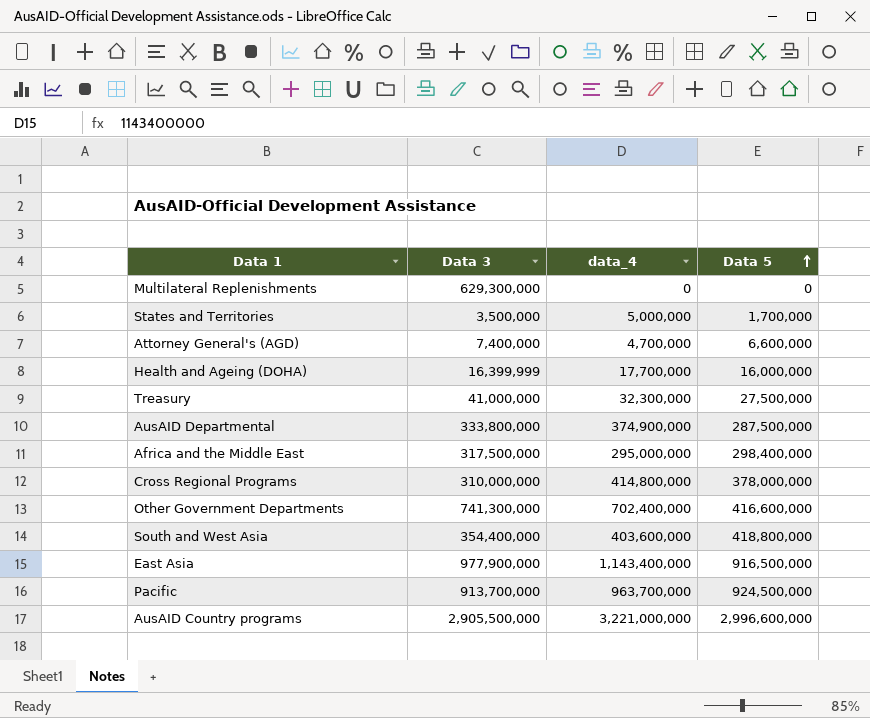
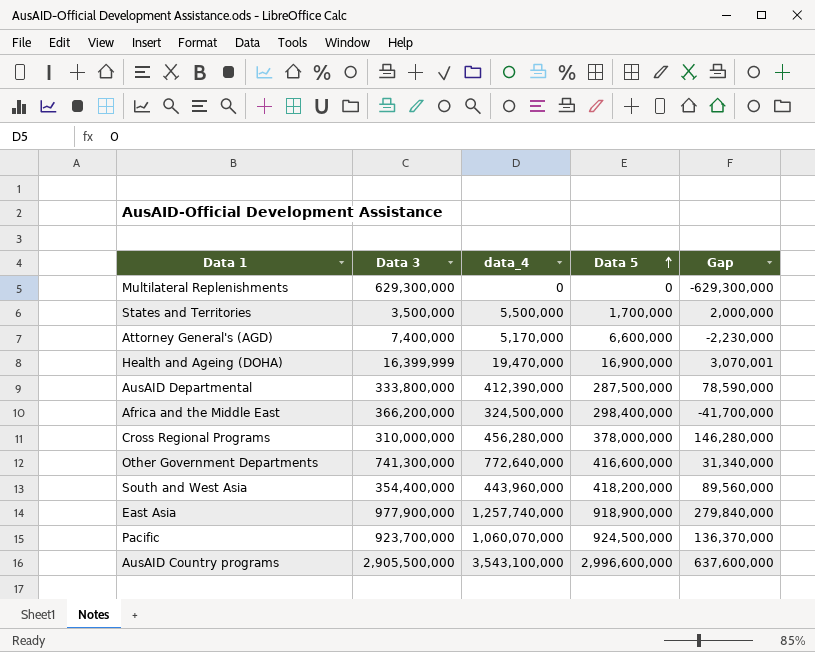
column Gap | formula: none -> [data_4] - [Data 3]
row Treasury: 41,000,000 | 32,300,000 | 27,500,000 -> none
States and Territories | data_4: 5,000,000 -> 5,500,000
Attorney General's (AGD) | data_4: 4,700,000 -> 5,170,000
Health and Ageing (DOHA) | data_4: 17,700,000 -> 19,470,000
Health and Ageing (DOHA) | Data 5: 16,000,000 -> 16,900,000
AusAID Departmental | data_4: 374,900,000 -> 412,390,000
Africa and the Middle East | Data 3: 317,500,000 -> 366,200,000
Africa and the Middle East | data_4: 295,000,000 -> 324,500,000
Cross Regional Programs | data_4: 414,800,000 -> 456,280,000
Other Government Departments | data_4: 702,400,000 -> 772,640,000
South and West Asia | data_4: 403,600,000 -> 443,960,000
South and West Asia | Data 5: 418,800,000 -> 418,200,000
East Asia | data_4: 1,143,400,000 -> 1,257,740,000
East Asia | Data 5: 916,500,000 -> 918,900,000
Pacific | Data 3: 913,700,000 -> 923,700,000
Pacific | data_4: 963,700,000 -> 1,060,070,000
AusAID Country programs | data_4: 3,221,000,000 -> 3,543,100,000

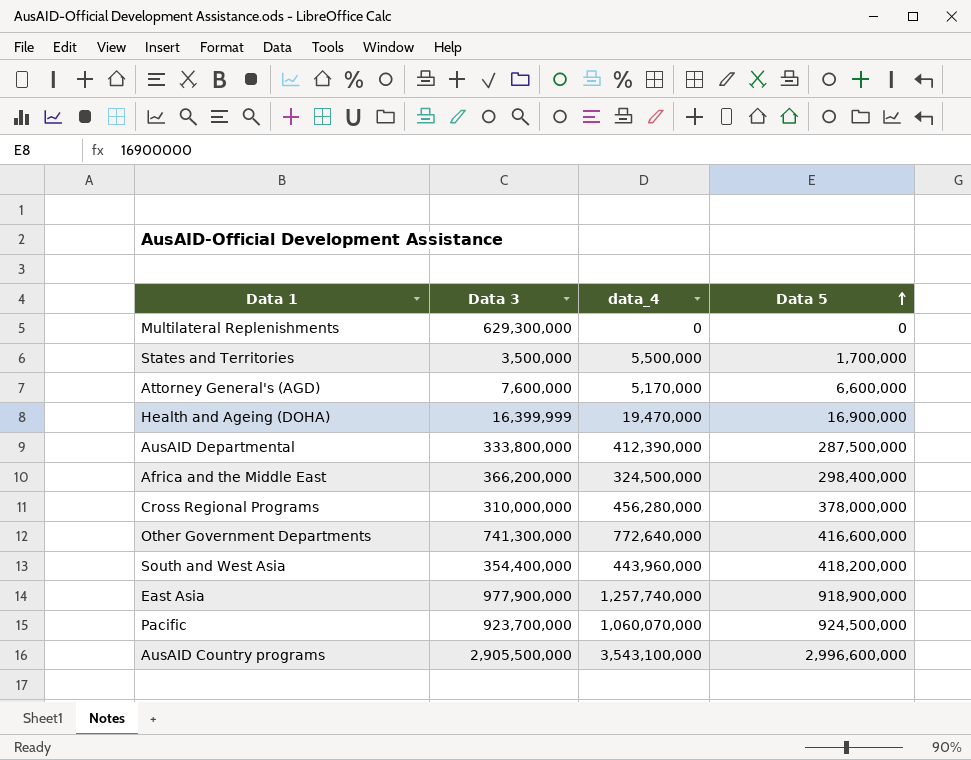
column Gap | formula: [data_4] - [Data 3] -> none
Attorney General's (AGD) | Data 3: 7,400,000 -> 7,600,000

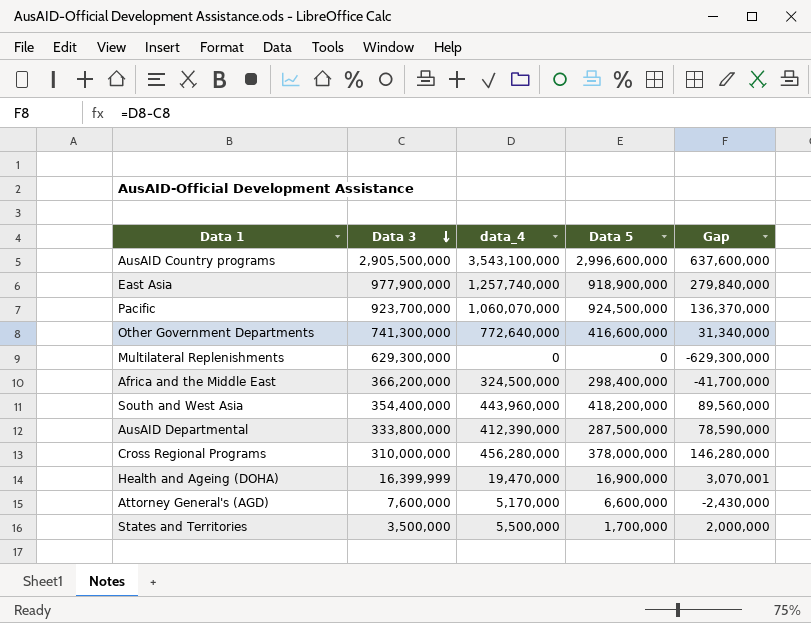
row order: Data 5 ascending -> Data 3 descending
column Gap | formula: none -> [data_4] - [Data 3]

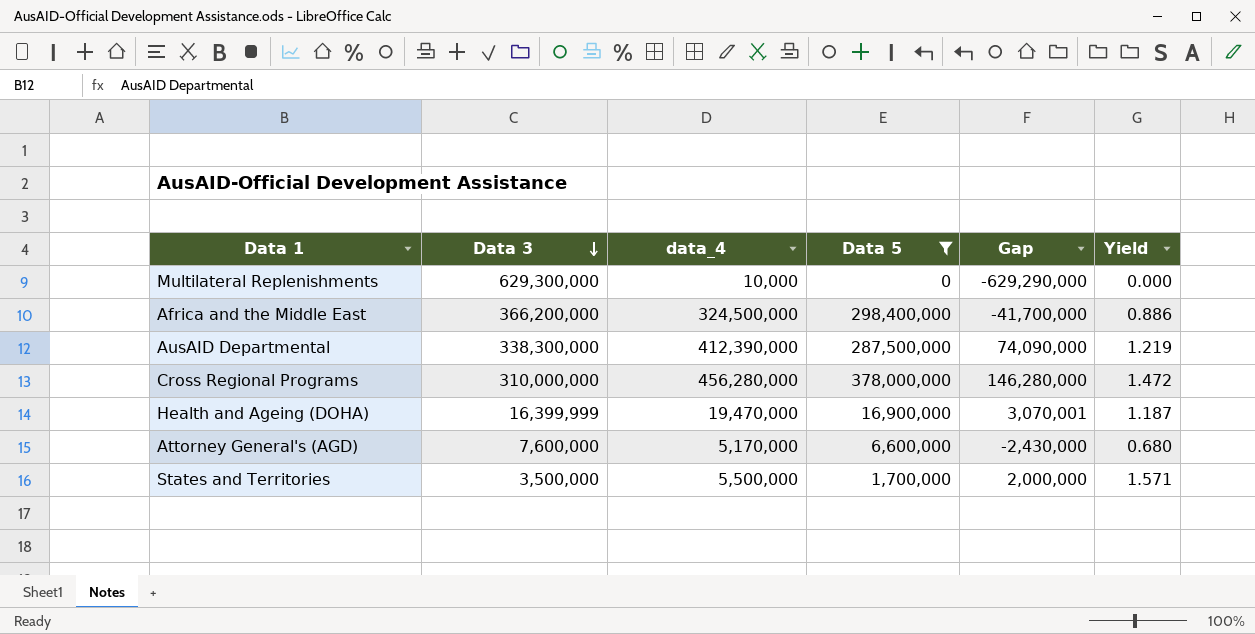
filter: none -> Data 5 <= 378,000,000
column Yield | formula: none -> [data_4] / [Data 3]
Multilateral Replenishments | data_4: 0 -> 10,000
Multilateral Replenishments | Gap: -629,300,000 -> -629,290,000
AusAID Departmental | Data 3: 333,800,000 -> 338,300,000
AusAID Departmental | Gap: 78,590,000 -> 74,090,000

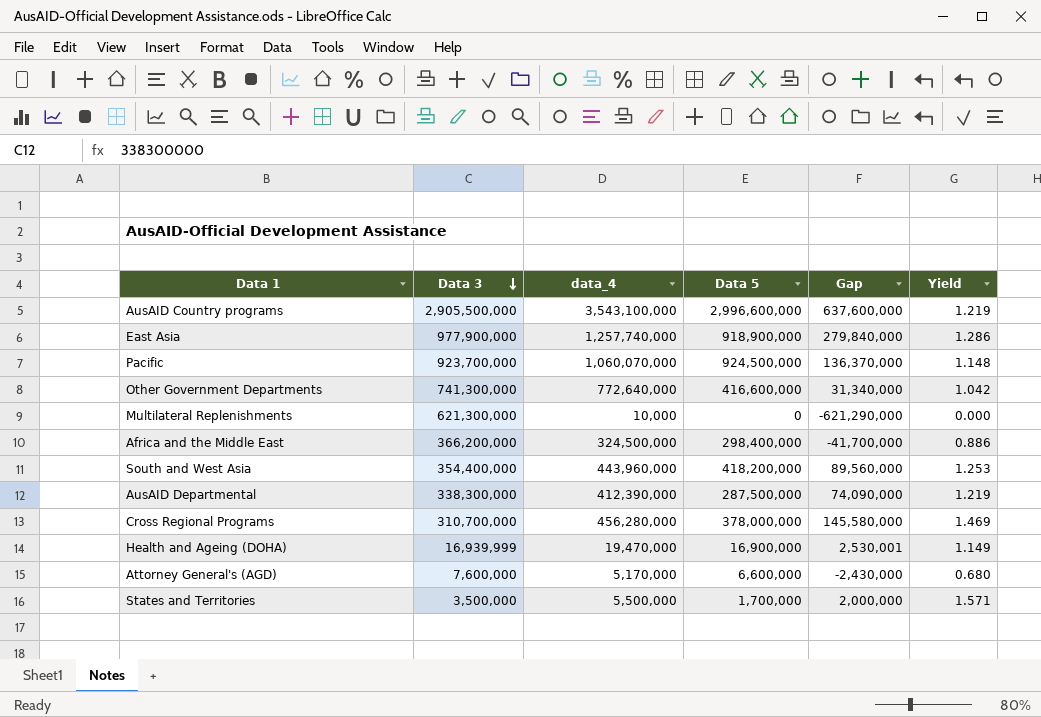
filter: Data 5 <= 378,000,000 -> none
Multilateral Replenishments | Data 3: 629,300,000 -> 621,300,000
Multilateral Replenishments | Gap: -629,290,000 -> -621,290,000
Cross Regional Programs | Data 3: 310,000,000 -> 310,700,000
Cross Regional Programs | Gap: 146,280,000 -> 145,580,000
Cross Regional Programs | Yield: 1.472 -> 1.469
Health and Ageing (DOHA) | Data 3: 16,399,999 -> 16,939,999
Health and Ageing (DOHA) | Gap: 3,070,001 -> 2,530,001
Health and Ageing (DOHA) | Yield: 1.187 -> 1.149

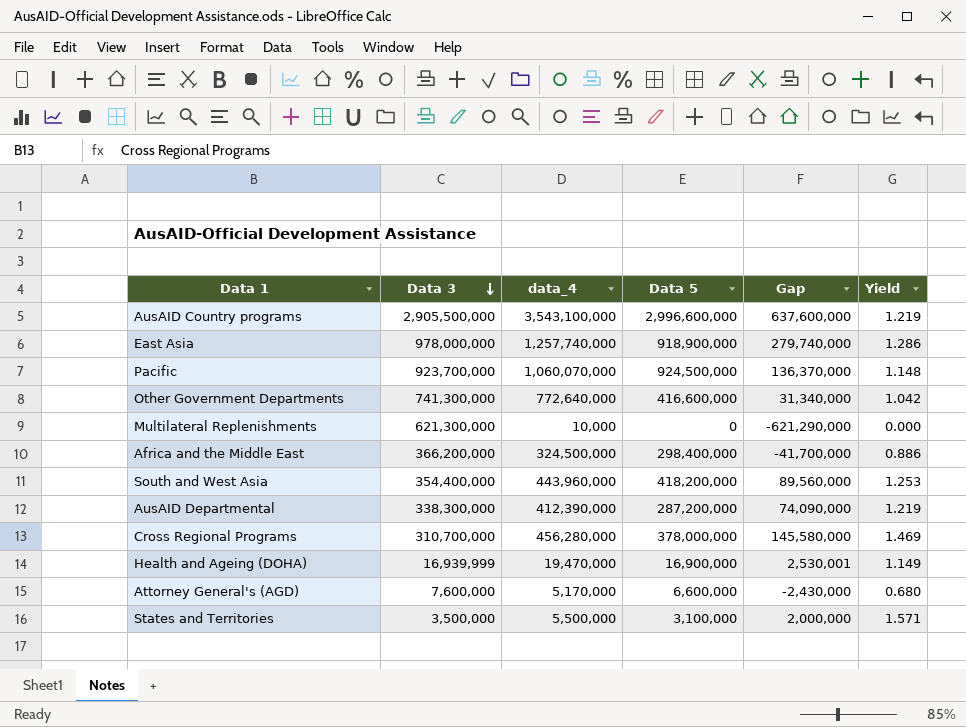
East Asia | Data 3: 977,900,000 -> 978,000,000
East Asia | Gap: 279,840,000 -> 279,740,000
AusAID Departmental | Data 5: 287,500,000 -> 287,200,000
States and Territories | Data 5: 1,700,000 -> 3,100,000

